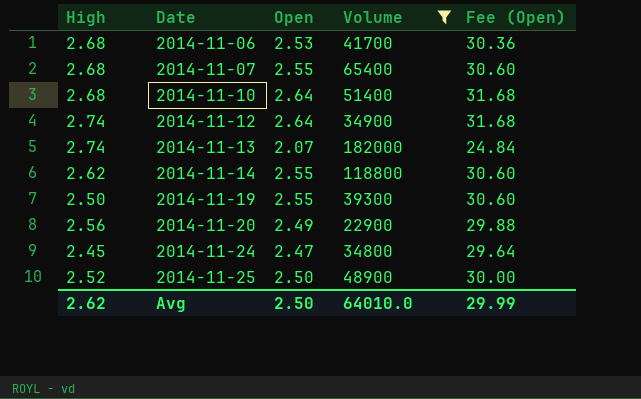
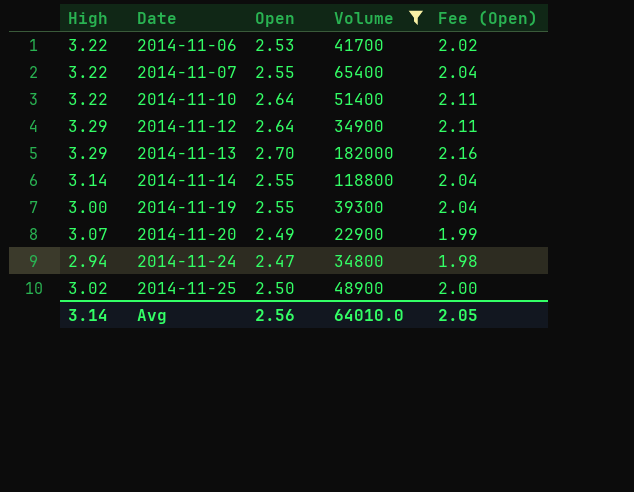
column Fee (Open) | formula: [Open] * 12 -> [Open] * 0.8
2014-11-06 | High: 2.68 -> 3.22
2014-11-07 | High: 2.68 -> 3.22
2014-11-10 | High: 2.68 -> 3.22
2014-11-12 | High: 2.74 -> 3.29
2014-11-13 | High: 2.74 -> 3.29
2014-11-13 | Open: 2.07 -> 2.70
2014-11-14 | High: 2.62 -> 3.14
2014-11-19 | High: 2.50 -> 3.00
2014-11-20 | High: 2.56 -> 3.07
2014-11-24 | High: 2.45 -> 2.94
2014-11-25 | High: 2.52 -> 3.02
Avg | High: 2.62 -> 3.14
Avg | Open: 2.50 -> 2.56
Avg | Fee (Open): 29.99 -> 2.05

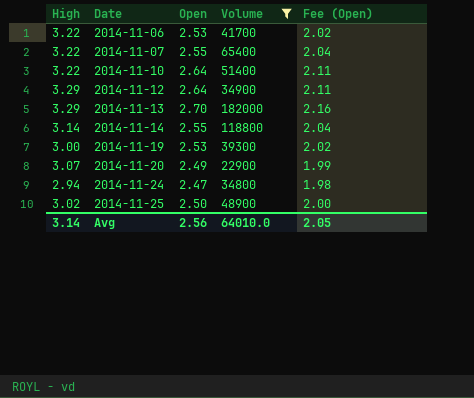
2014-11-19 | Open: 2.55 -> 2.53
2014-11-19 | Fee (Open): 2.04 -> 2.02

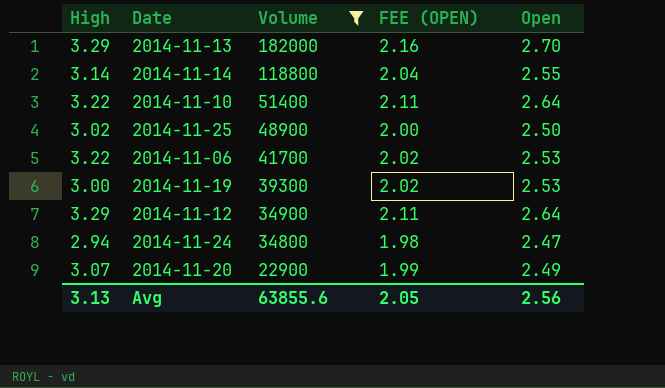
row order: Date ascending -> Volume descending
column name: Fee (Open) -> FEE (OPEN)
column Open | position: 3 -> 5
row 2014-11-07: 3.22 | 2.55 | 65400 | 2.04 -> none
Avg | High: 3.14 -> 3.13
Avg | Volume: 64010.0 -> 63855.6

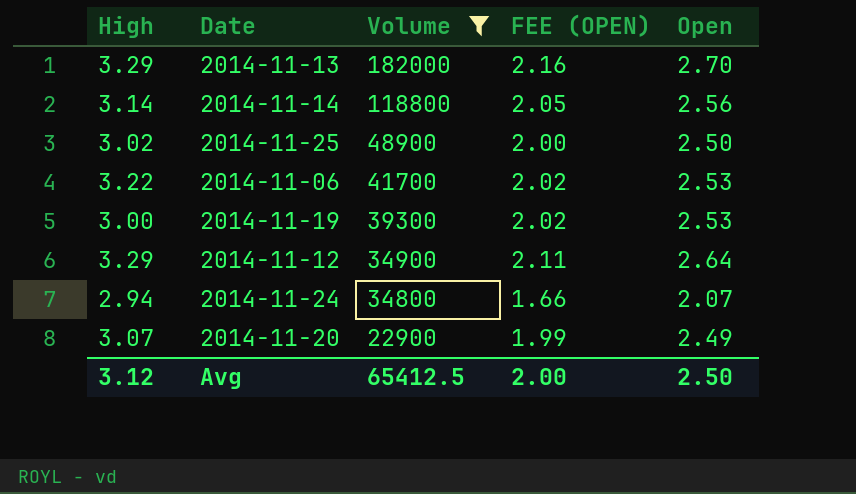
row 2014-11-10: 3.22 | 51400 | 2.11 | 2.64 -> none
2014-11-14 | FEE (OPEN): 2.04 -> 2.05
2014-11-14 | Open: 2.55 -> 2.56
2014-11-24 | FEE (OPEN): 1.98 -> 1.66
2014-11-24 | Open: 2.47 -> 2.07
Avg | High: 3.13 -> 3.12
Avg | Volume: 63855.6 -> 65412.5
Avg | FEE (OPEN): 2.05 -> 2.00
Avg | Open: 2.56 -> 2.50

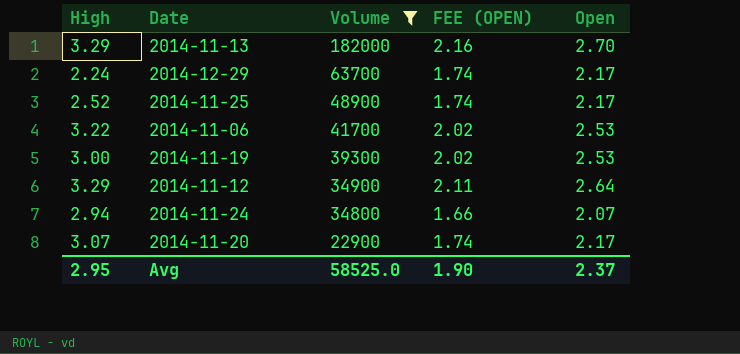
row 2014-11-14: 3.14 | 118800 | 2.05 | 2.56 -> none
row 2014-12-29: none -> 2.24 | 63700 | 1.74 | 2.17
2014-11-25 | High: 3.02 -> 2.52
2014-11-25 | FEE (OPEN): 2.00 -> 1.74
2014-11-25 | Open: 2.50 -> 2.17
2014-11-20 | FEE (OPEN): 1.99 -> 1.74
2014-11-20 | Open: 2.49 -> 2.17
Avg | High: 3.12 -> 2.95
Avg | Volume: 65412.5 -> 58525.0
Avg | FEE (OPEN): 2.00 -> 1.90
Avg | Open: 2.50 -> 2.37

